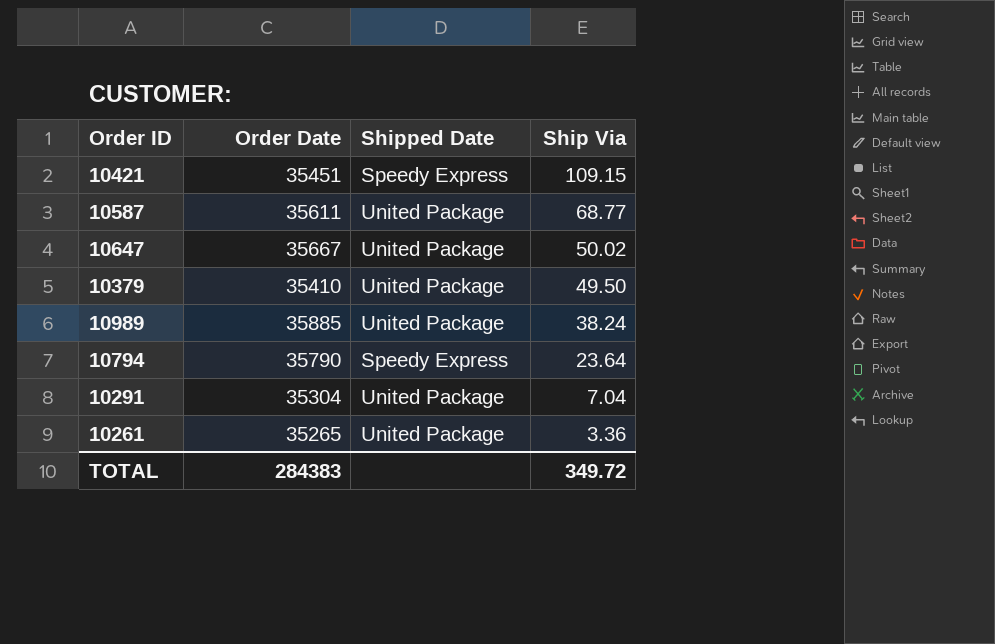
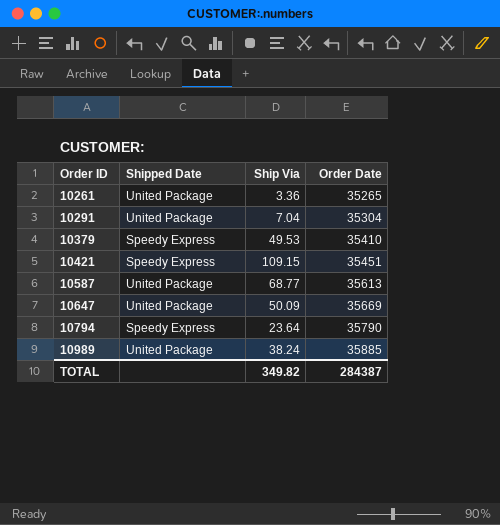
row order: Ship Via descending -> Order ID ascending
column Order Date | position: 2 -> 4
10379 | Shipped Date: United Package -> Speedy Express
10379 | Ship Via: 49.50 -> 49.53
10587 | Order Date: 35611 -> 35613
10647 | Ship Via: 50.02 -> 50.09
10647 | Order Date: 35667 -> 35669
TOTAL | Ship Via: 349.72 -> 349.82
TOTAL | Order Date: 284383 -> 284387

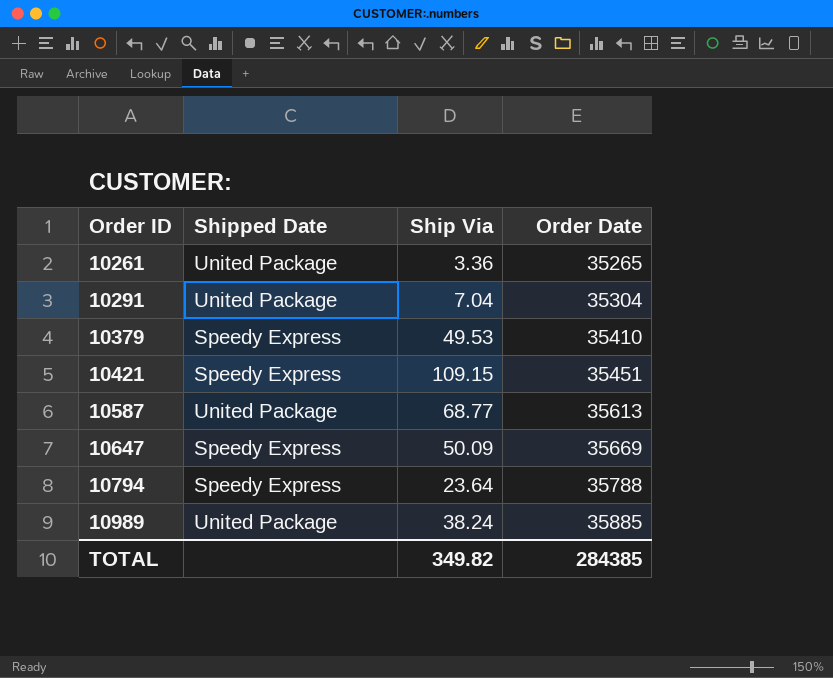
10647 | Shipped Date: United Package -> Speedy Express
10794 | Order Date: 35790 -> 35788
TOTAL | Order Date: 284387 -> 284385

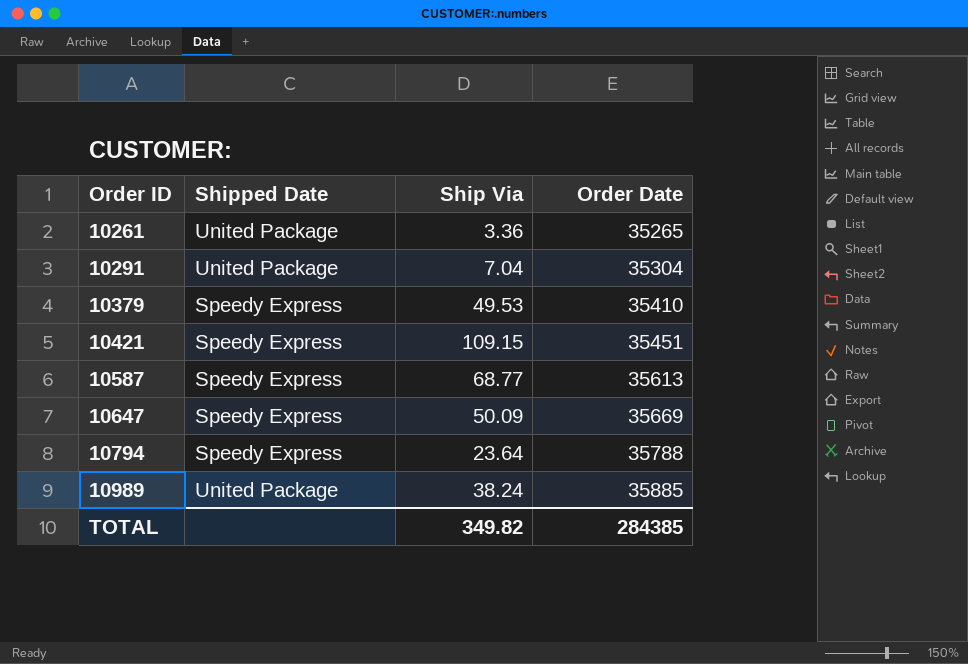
10587 | Shipped Date: United Package -> Speedy Express

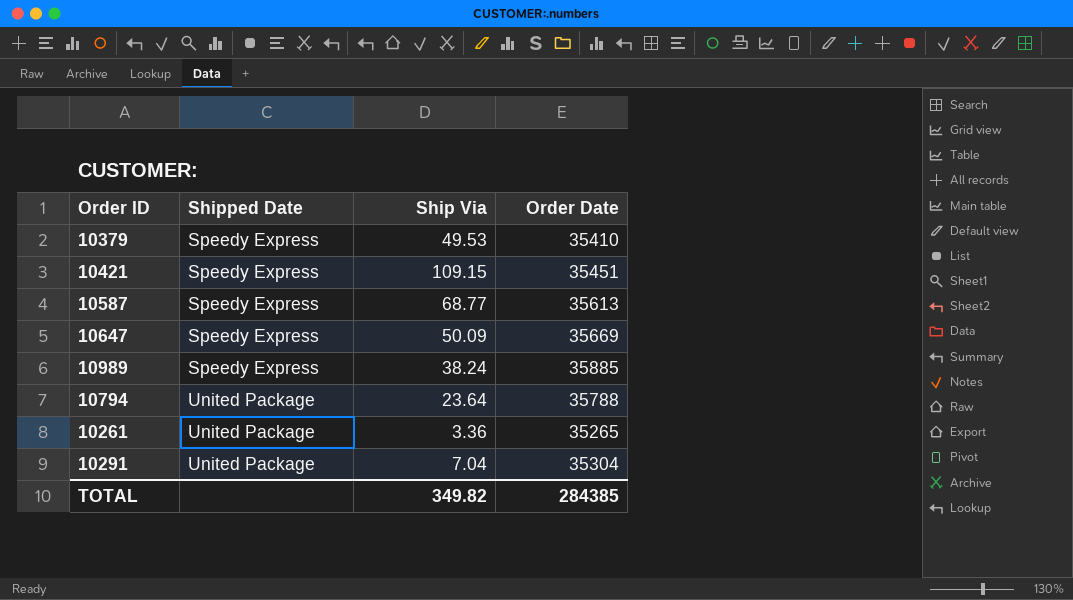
row order: Order ID ascending -> Shipped Date ascending
10989 | Shipped Date: United Package -> Speedy Express
10794 | Shipped Date: Speedy Express -> United Package

